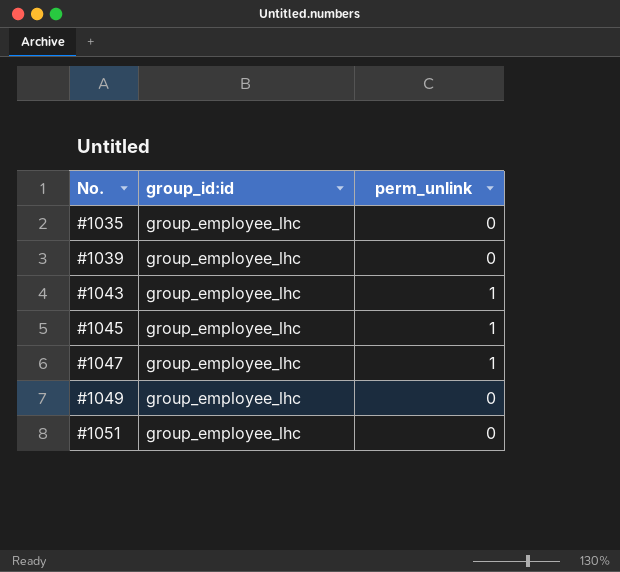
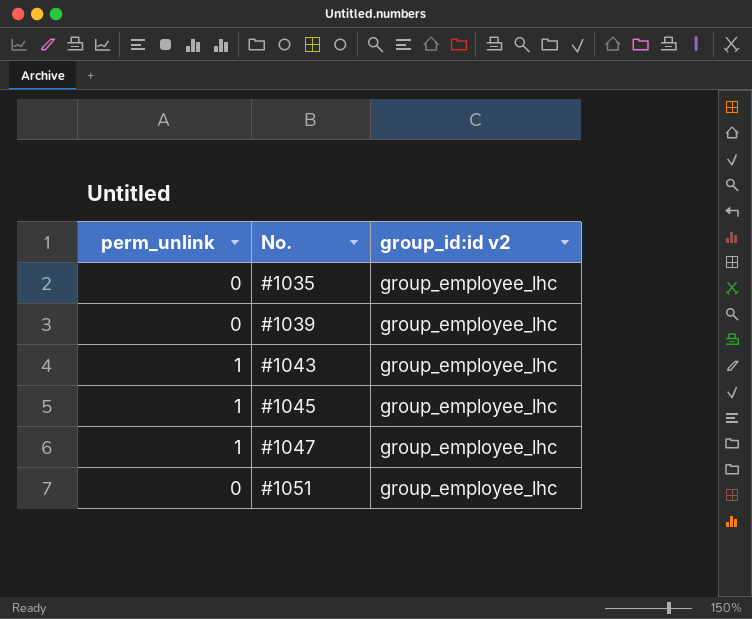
column perm_unlink | position: 3 -> 1
column name: group_id:id -> group_id:id v2
row #1049: group_employee_lhc | 0 -> none

